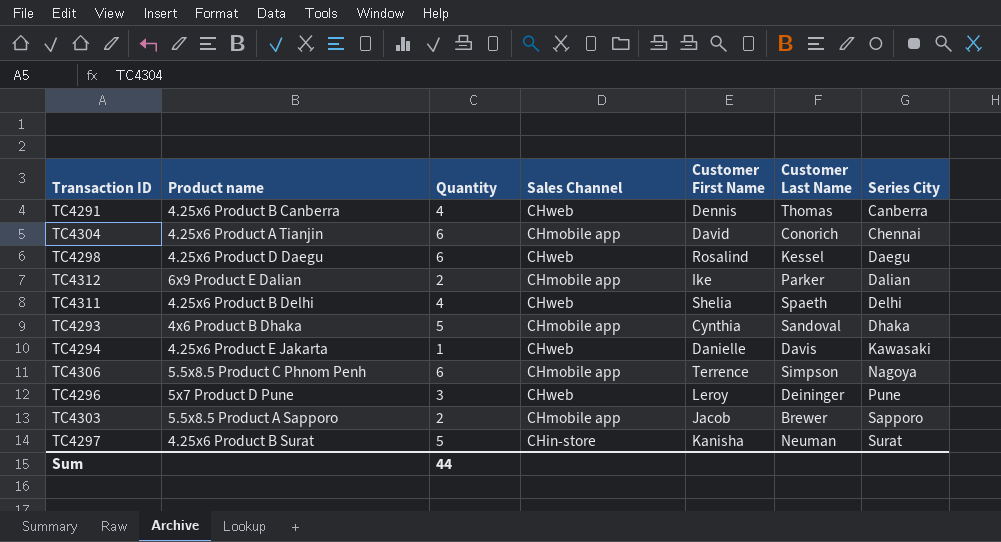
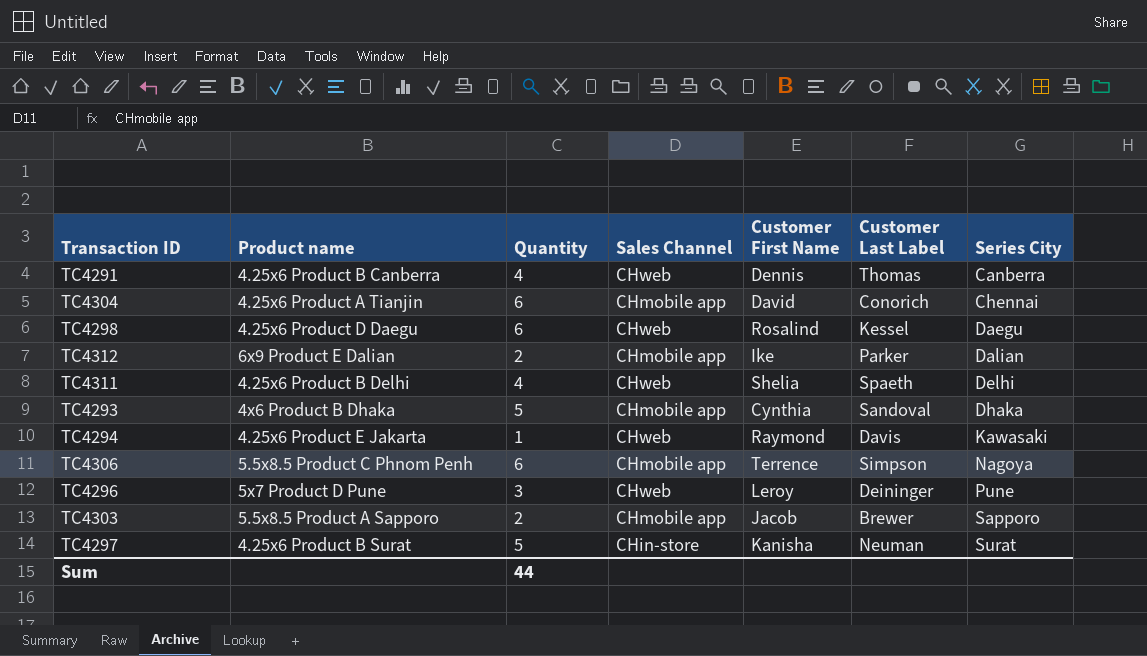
column name: Customer Last Name -> Customer Last Label
TC4294 | Customer First Name: Danielle -> Raymond

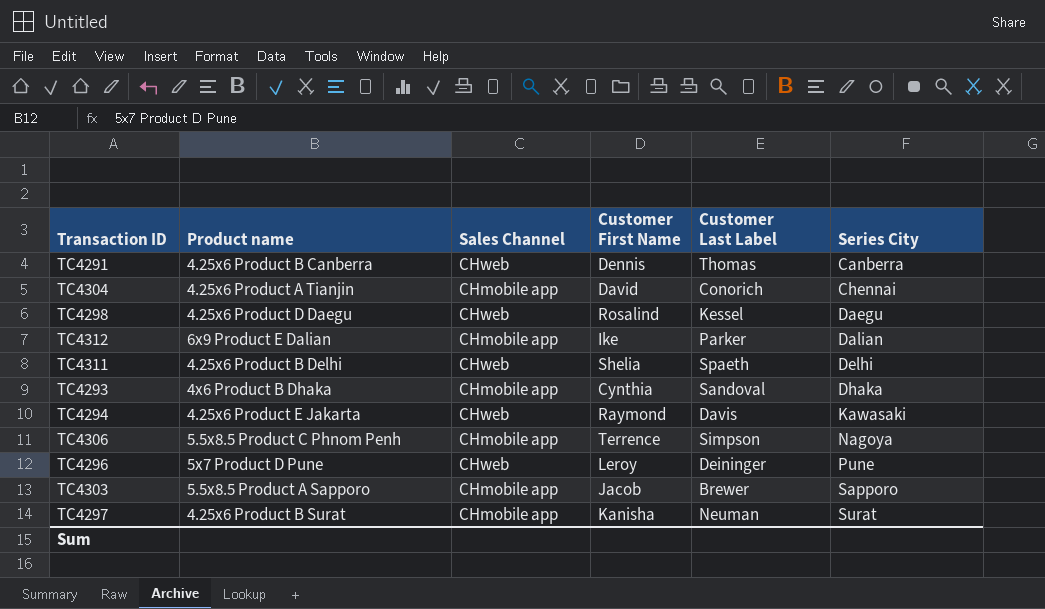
column Quantity | position: 3 -> none
TC4297 | Sales Channel: CHin-store -> CHmobile app

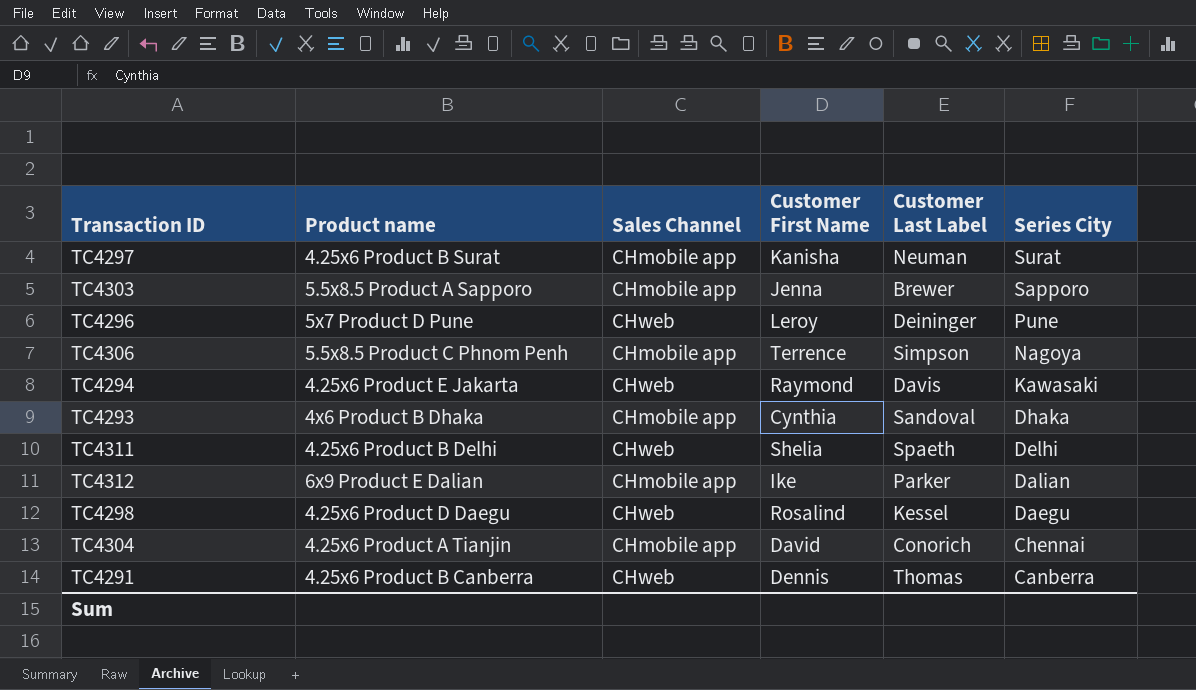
row order: Series City ascending -> Series City descending
TC4303 | Customer First Name: Jacob -> Jenna

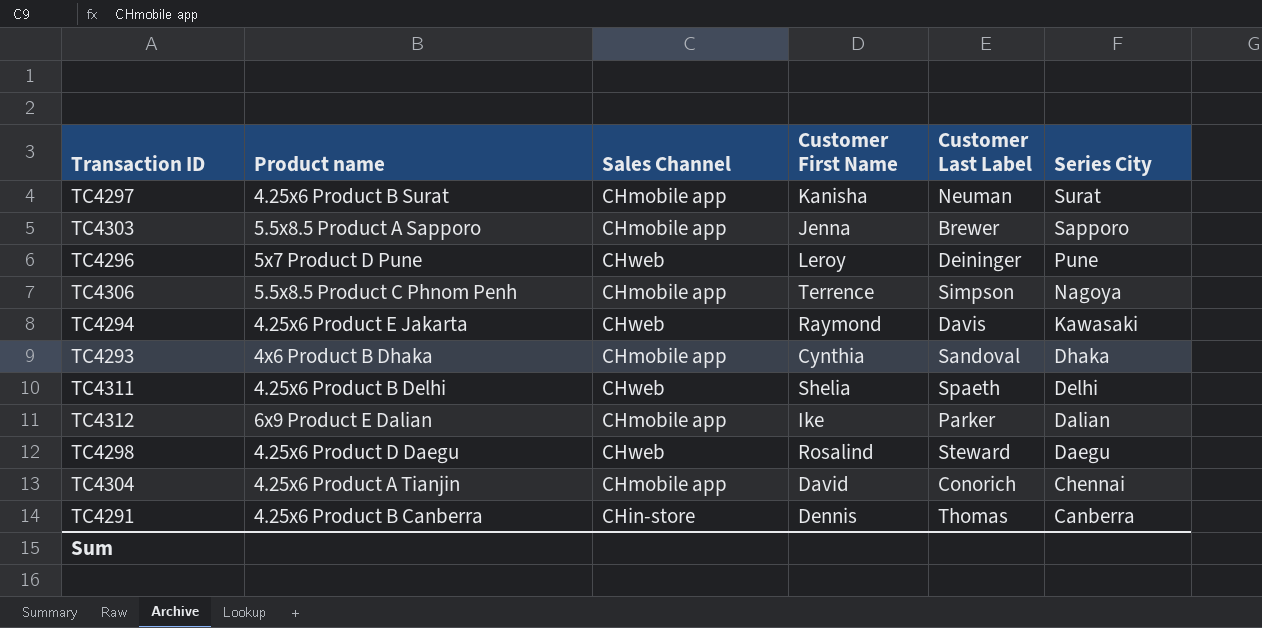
TC4298 | Customer Last Label: Kessel -> Steward
TC4291 | Sales Channel: CHweb -> CHin-store

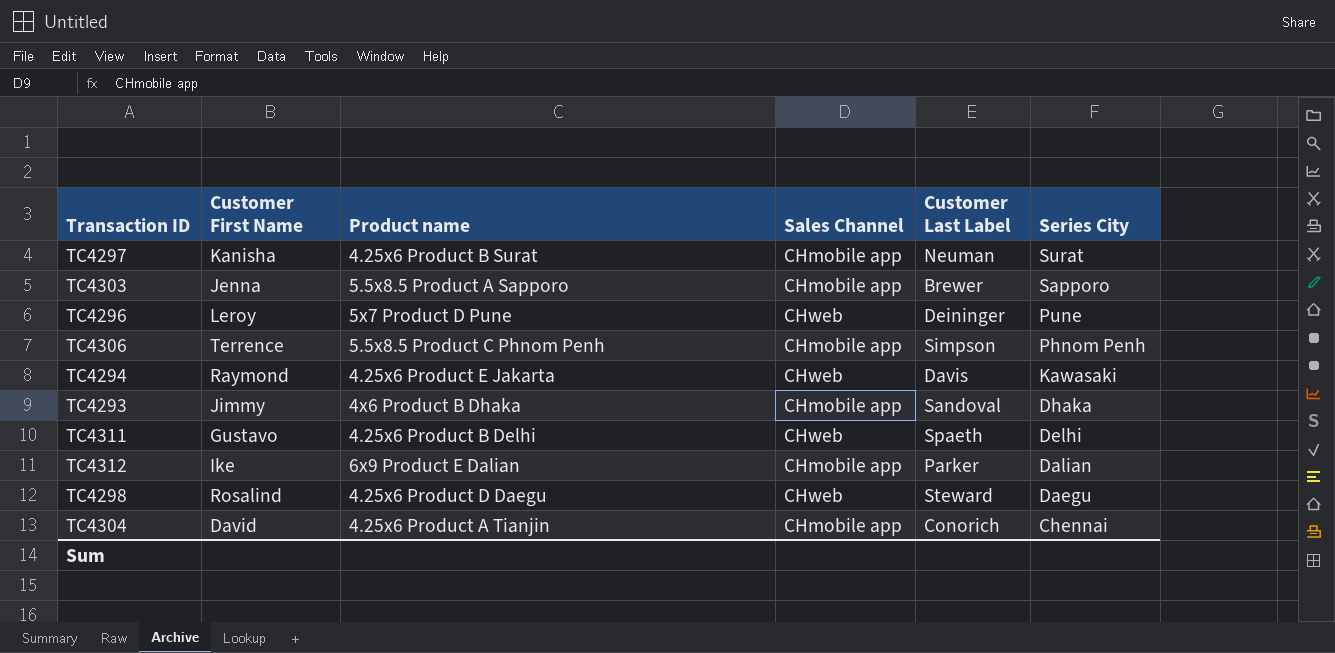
column Customer First Name | position: 4 -> 2
row TC4291: 4.25x6 Product B Canberra | CHin-store | Dennis | Thomas | Canberra -> none
TC4306 | Series City: Nagoya -> Phnom Penh
TC4293 | Customer First Name: Cynthia -> Jimmy
TC4311 | Customer First Name: Shelia -> Gustavo

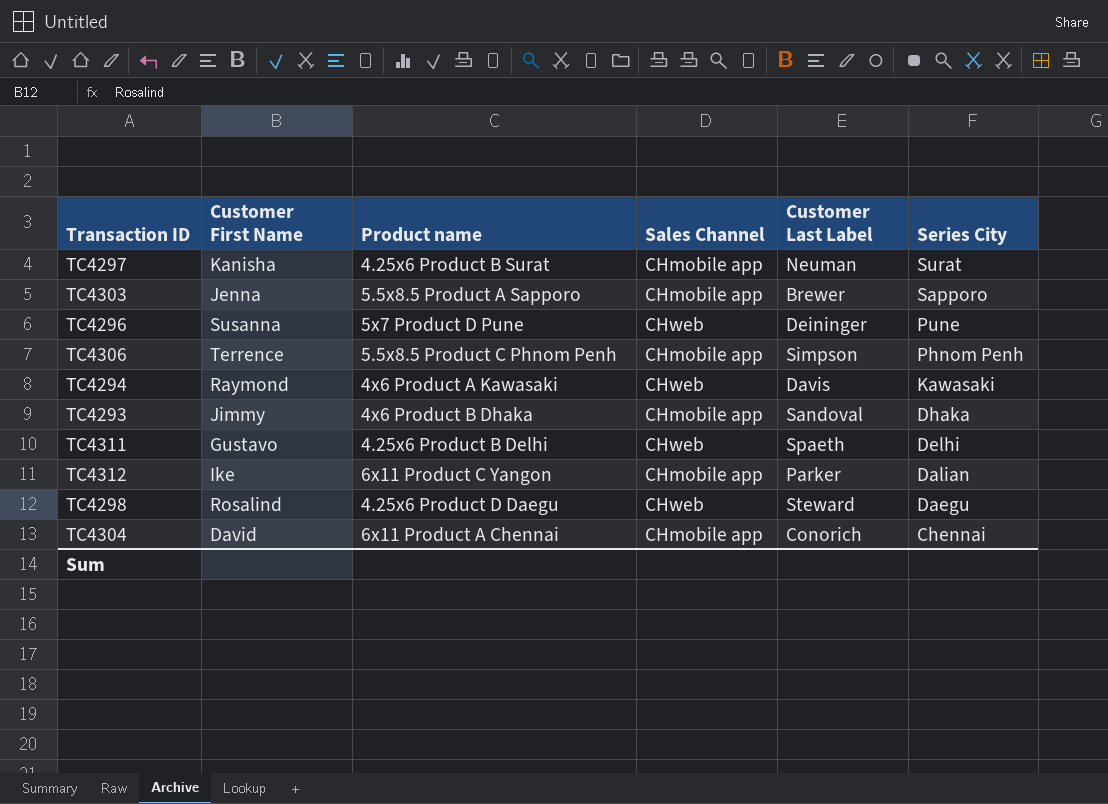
TC4296 | Customer First Name: Leroy -> Susanna
TC4294 | Product name: 4.25x6 Product E Jakarta -> 4x6 Product A Kawasaki
TC4312 | Product name: 6x9 Product E Dalian -> 6x11 Product C Yangon
TC4304 | Product name: 4.25x6 Product A Tianjin -> 6x11 Product A Chennai

